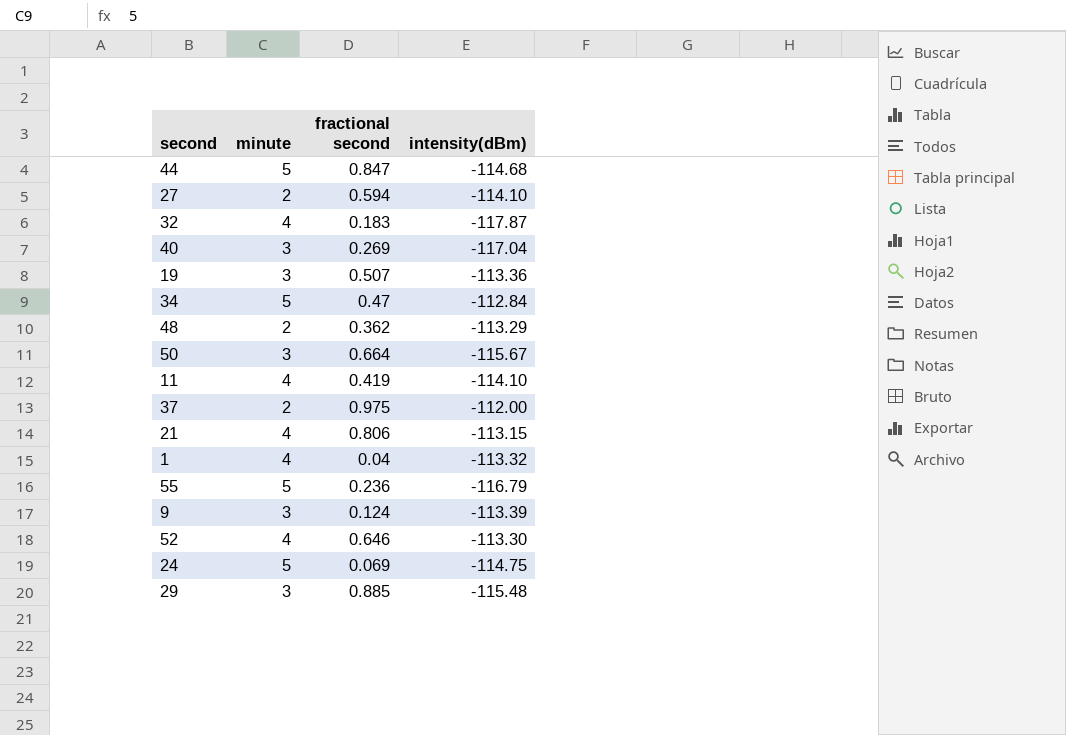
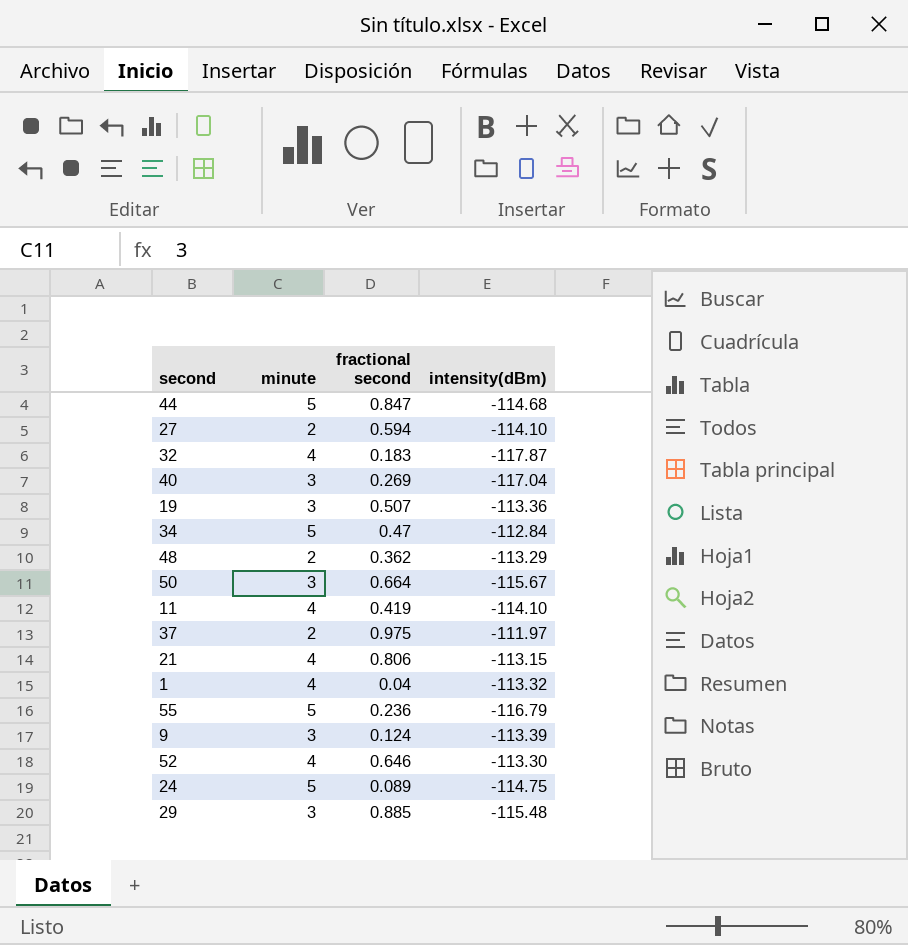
37 | intensity(dBm): -112.00 -> -111.97
24 | fractional second: 0.069 -> 0.089

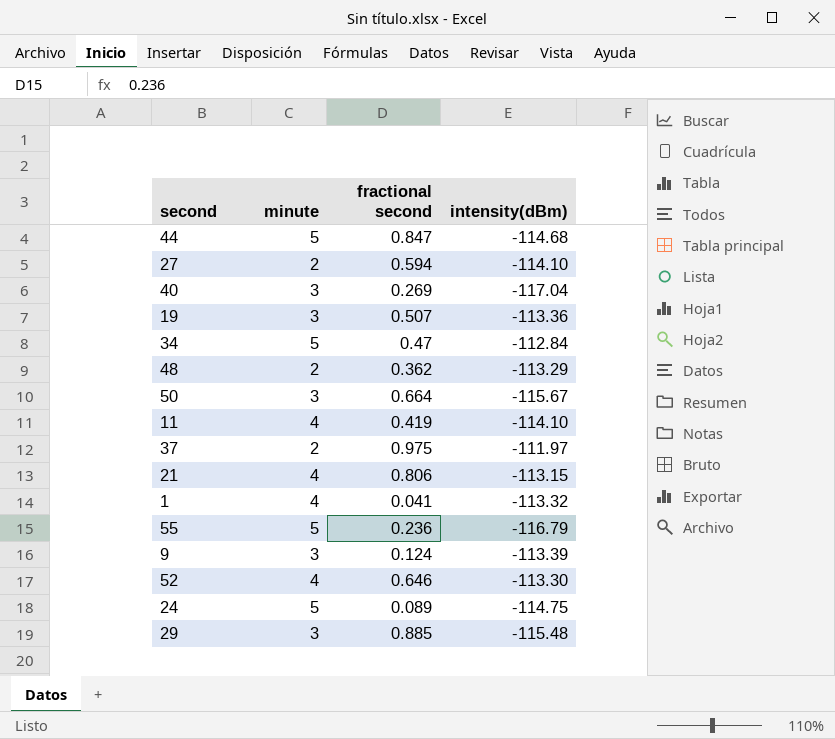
row 32: 4 | 0.183 | -117.87 -> none
1 | fractional second: 0.04 -> 0.041

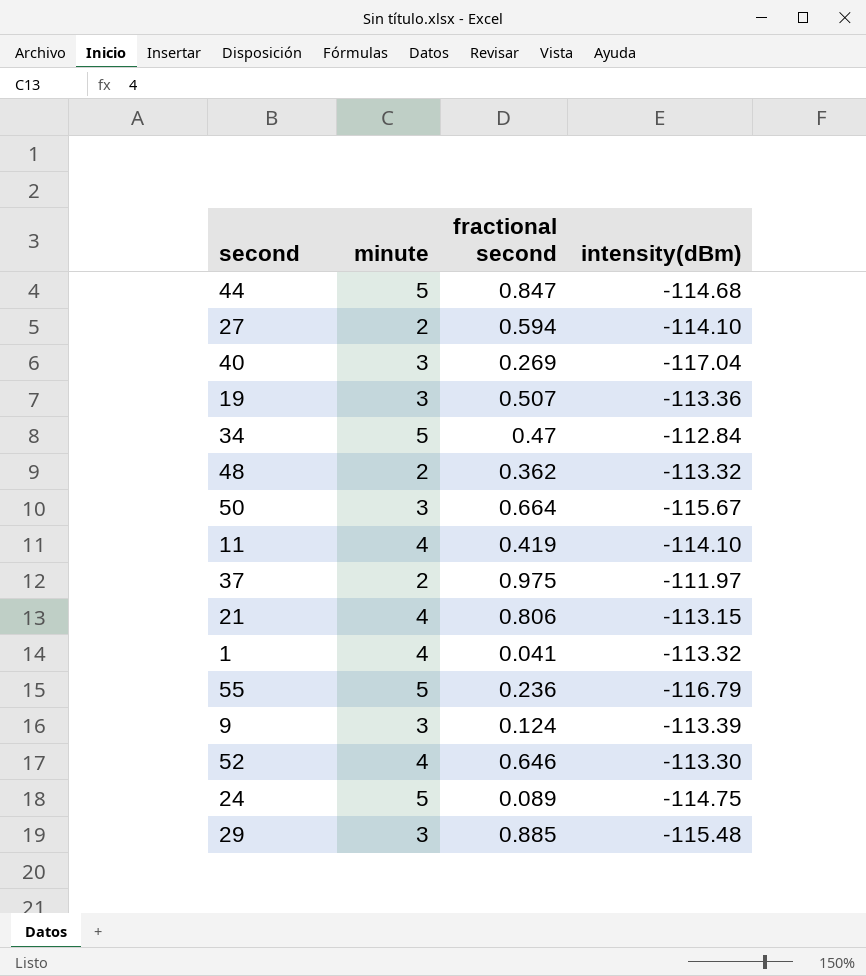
48 | intensity(dBm): -113.29 -> -113.32

